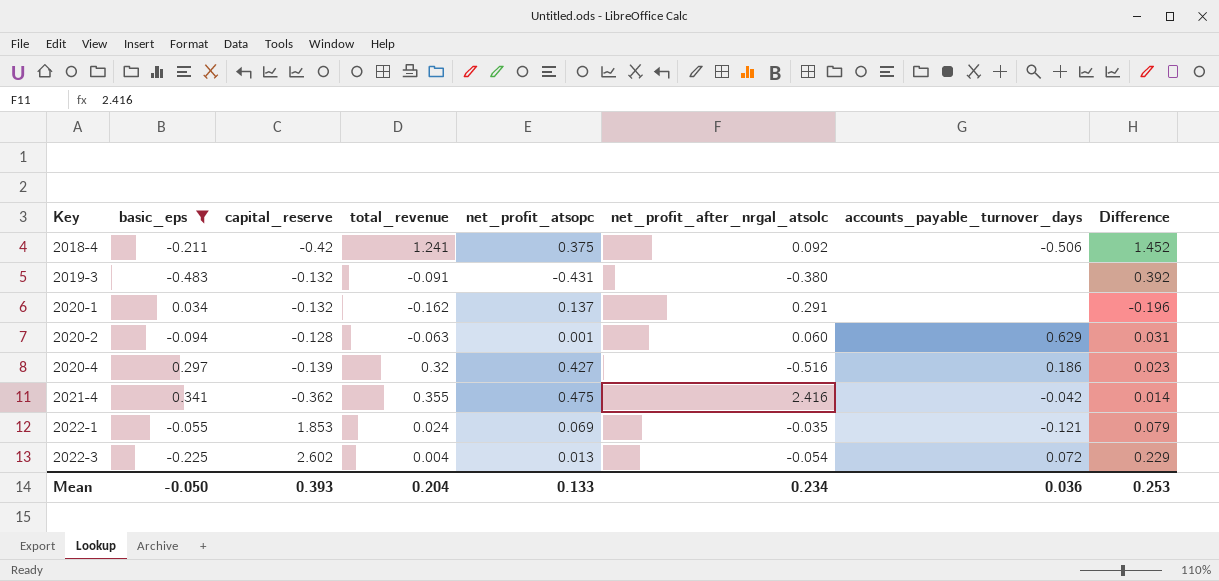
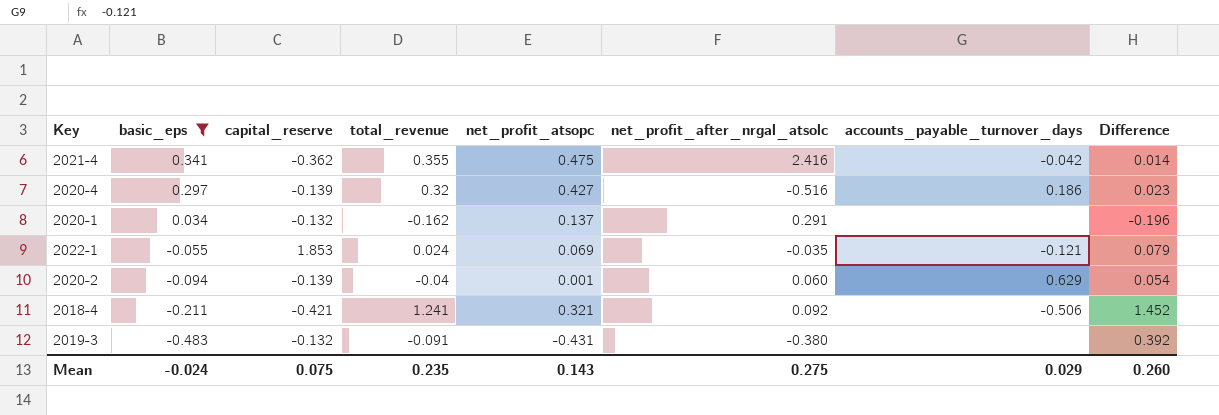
row order: Key ascending -> basic_eps descending
row 2022-3: -0.225 | 2.602 | 0.004 | 0.013 | -0.054 | 0.072 | 0.229 -> none
2020-2 | capital_reserve: -0.128 -> -0.139
2020-2 | total_revenue: -0.063 -> -0.04
2020-2 | Difference: 0.031 -> 0.054
2018-4 | capital_reserve: -0.42 -> -0.421
2018-4 | net_profit_atsopc: 0.375 -> 0.321
Mean | basic_eps: -0.050 -> -0.024
Mean | capital_reserve: 0.393 -> 0.075
Mean | total_revenue: 0.204 -> 0.235
Mean | net_profit_atsopc: 0.133 -> 0.143
Mean | net_profit_after_nrgal_atsolc: 0.234 -> 0.275
Mean | accounts_payable_turnover_days: 0.036 -> 0.029
Mean | Difference: 0.253 -> 0.260

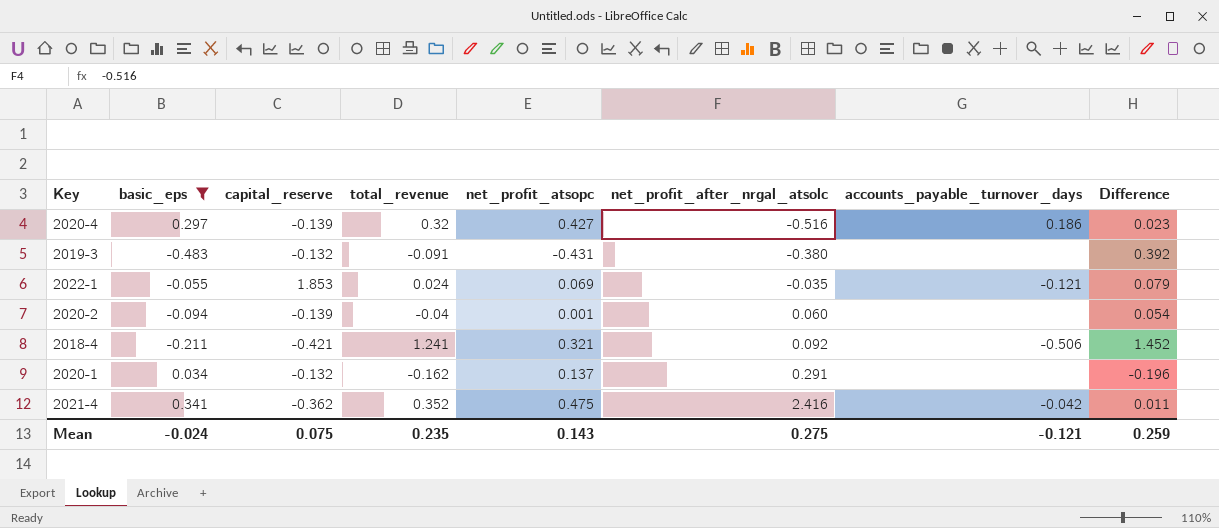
row order: basic_eps descending -> net_profit_after_nrgal_atsolc ascending
2020-2 | accounts_payable_turnover_days: 0.629 -> none
2021-4 | total_revenue: 0.355 -> 0.352
2021-4 | Difference: 0.014 -> 0.011
Mean | accounts_payable_turnover_days: 0.029 -> -0.121
Mean | Difference: 0.260 -> 0.259

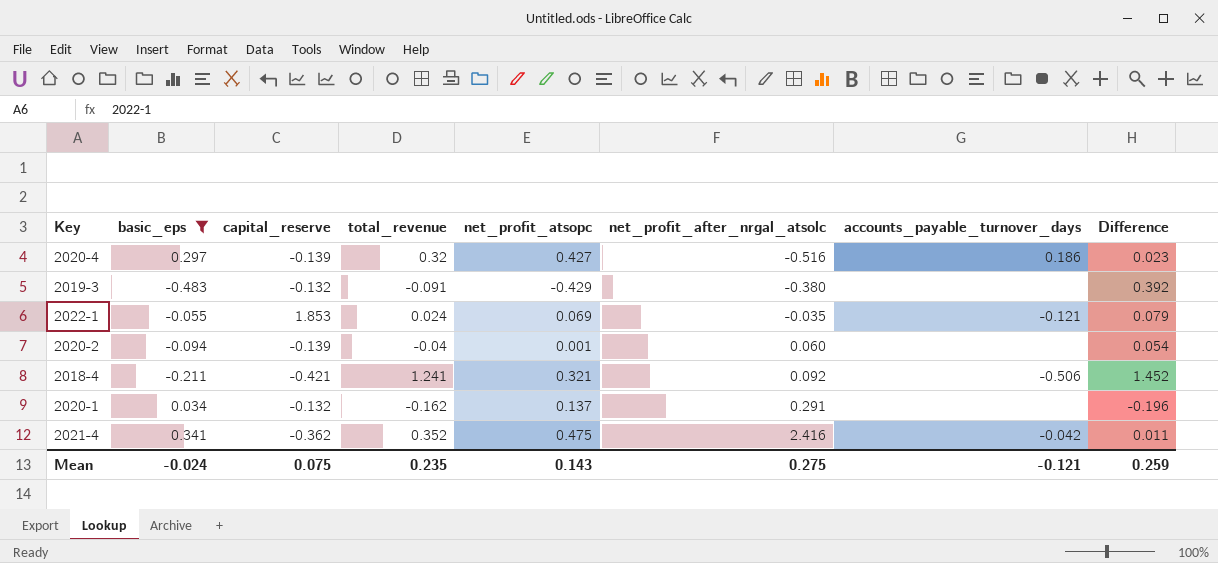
2019-3 | net_profit_atsopc: -0.431 -> -0.429

